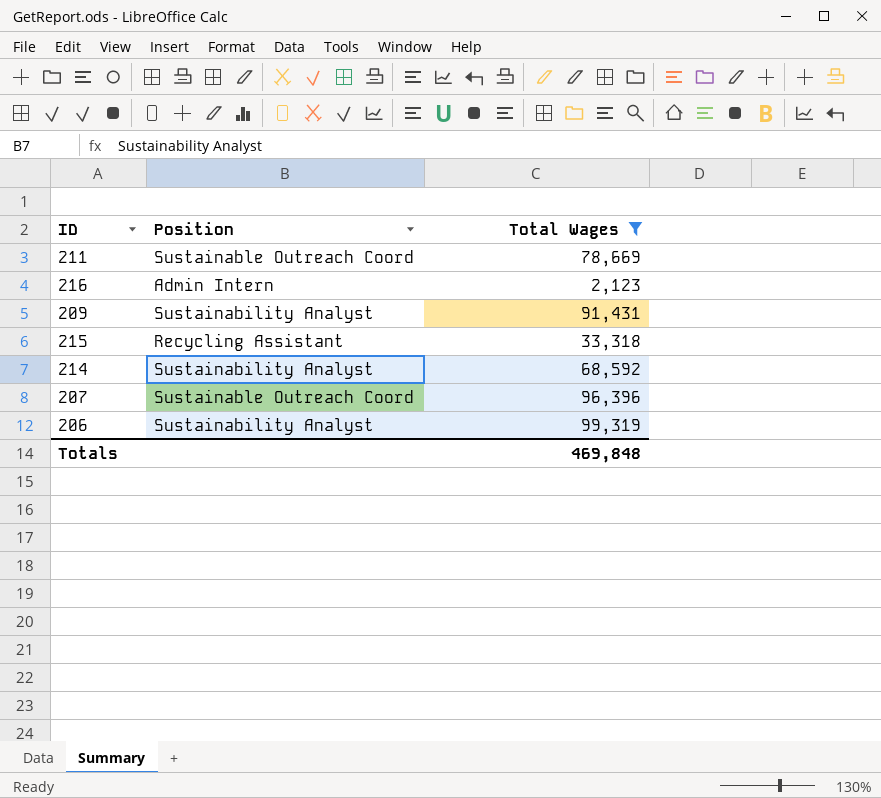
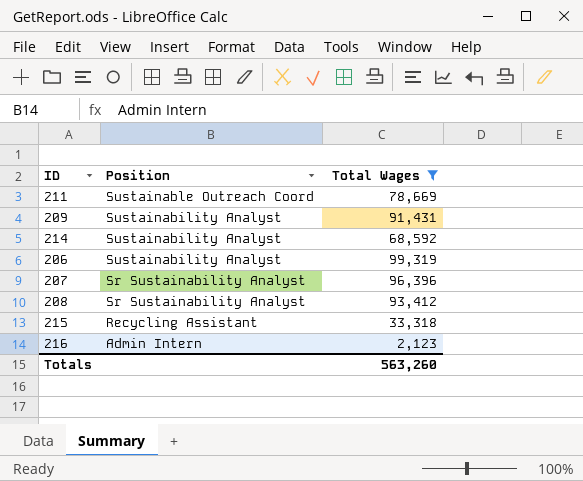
row order: none -> Position descending
207 | Position: Sustainable Outreach Coord -> Sr Sustainability Analyst
row 208: none -> Sr Sustainability Analyst | 93,412
Totals | Total Wages: 469,848 -> 563,260

